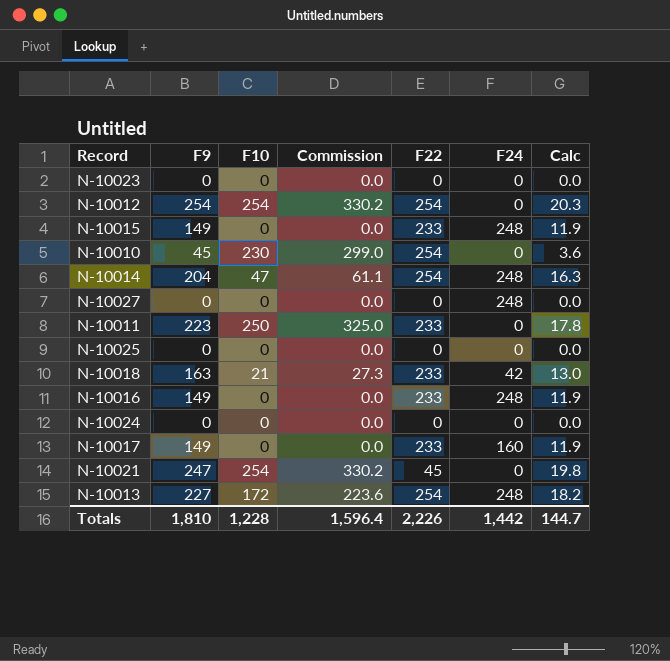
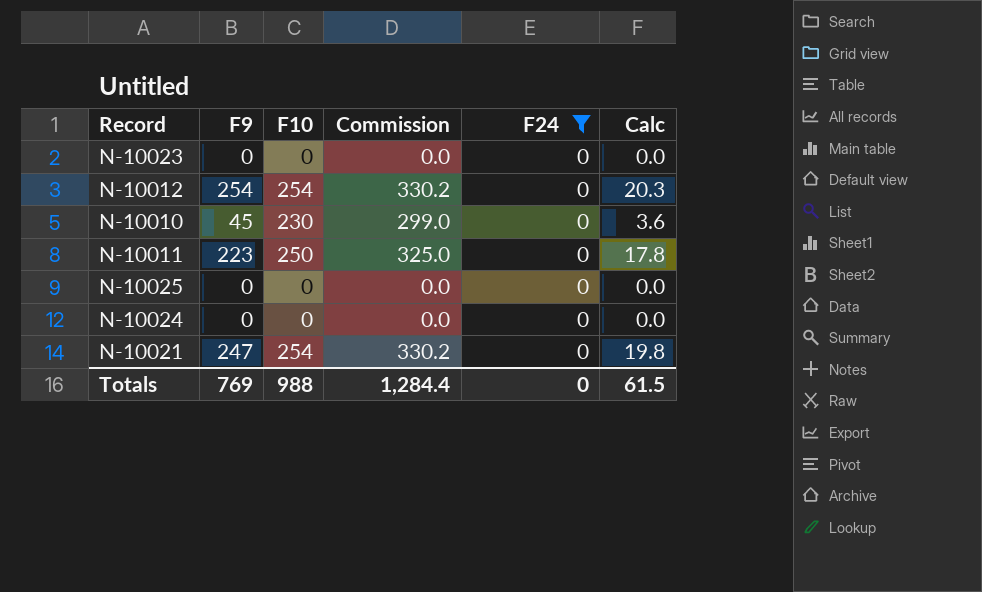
filter: none -> F24 = 0
column F22 | position: 5 -> none
Totals | F9: 1,810 -> 769
Totals | F10: 1,228 -> 988
Totals | Commission: 1,596.4 -> 1,284.4
Totals | F24: 1,442 -> 0
Totals | Calc: 144.7 -> 61.5

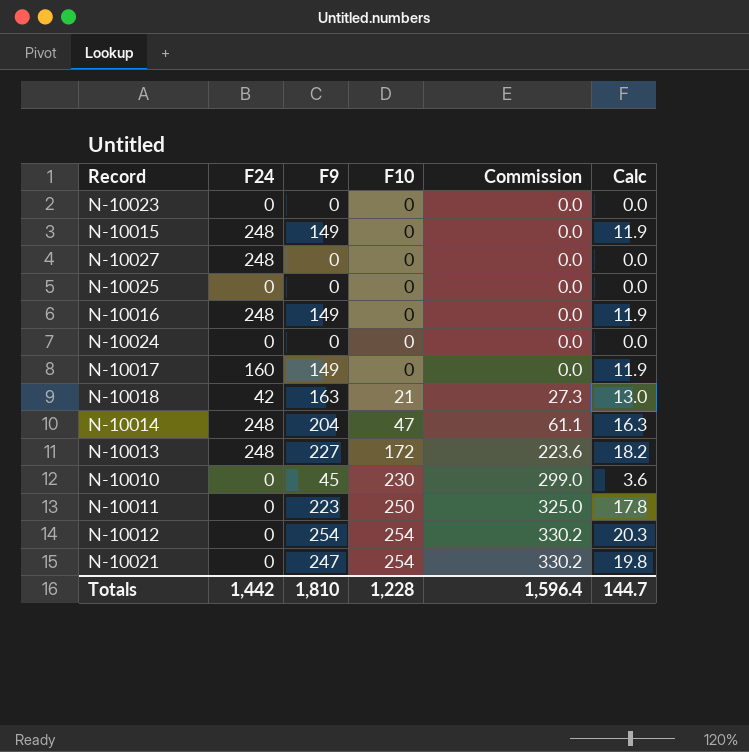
filter: F24 = 0 -> none
row order: none -> F10 ascending
column F24 | position: 5 -> 2
Totals | F24: 0 -> 1,442
Totals | F9: 769 -> 1,810
Totals | F10: 988 -> 1,228
Totals | Commission: 1,284.4 -> 1,596.4
Totals | Calc: 61.5 -> 144.7

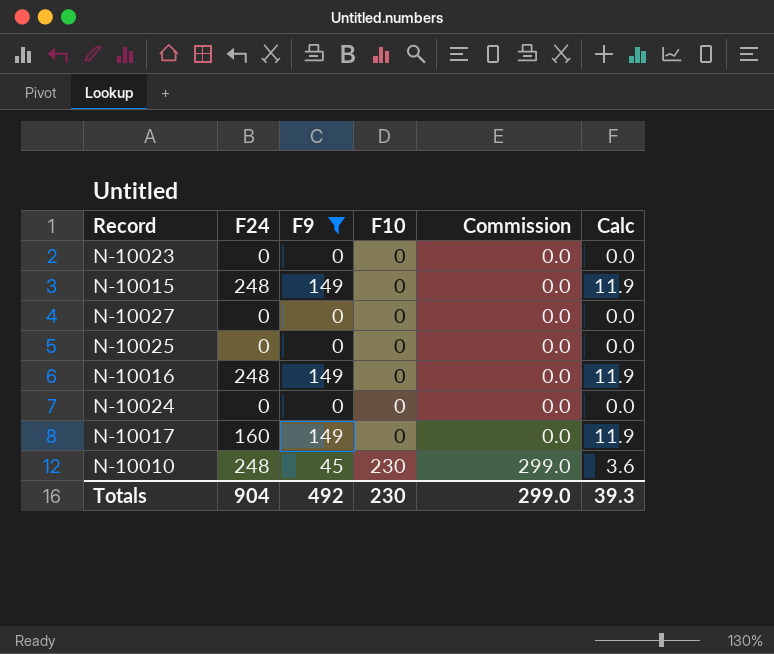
filter: none -> F9 <= 149
N-10027 | F24: 248 -> 0
N-10010 | F24: 0 -> 248
Totals | F24: 1,442 -> 904
Totals | F9: 1,810 -> 492
Totals | F10: 1,228 -> 230
Totals | Commission: 1,596.4 -> 299.0
Totals | Calc: 144.7 -> 39.3

